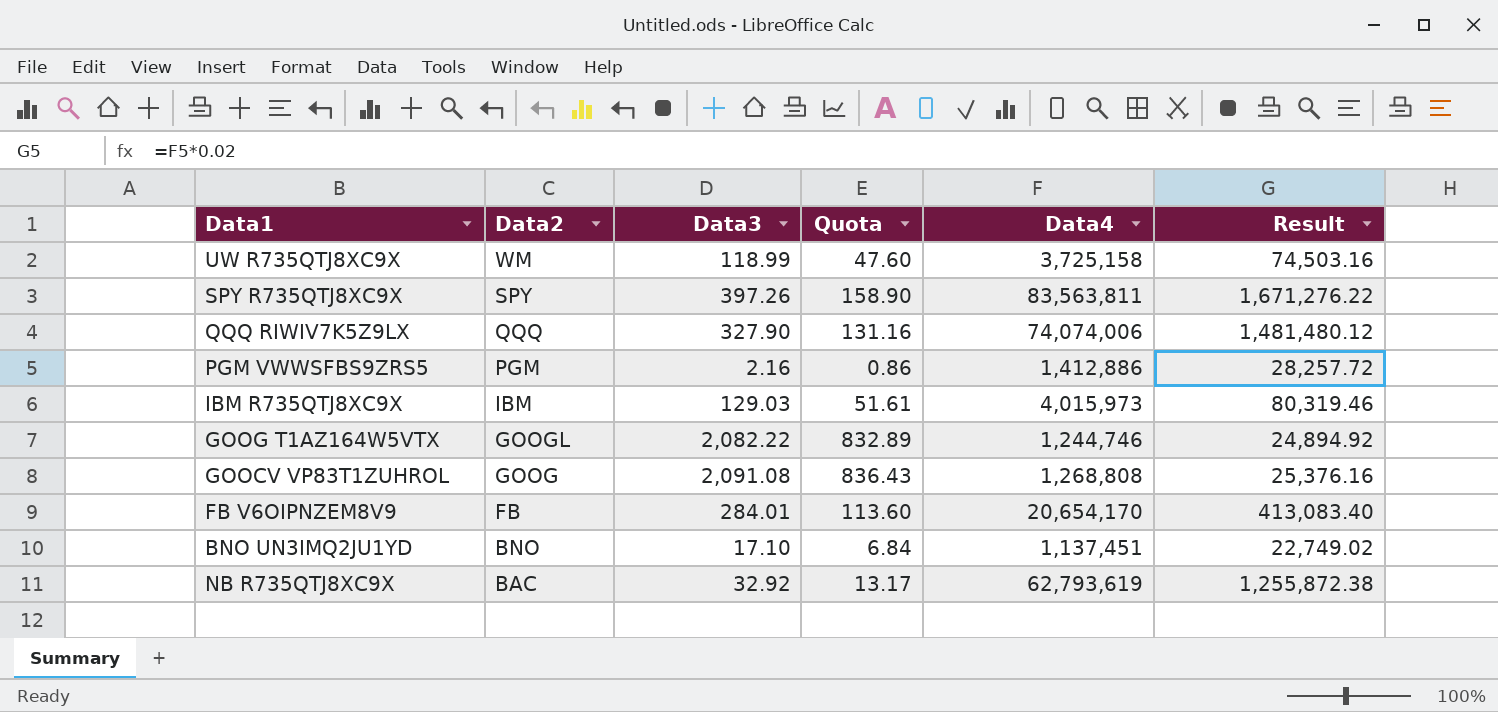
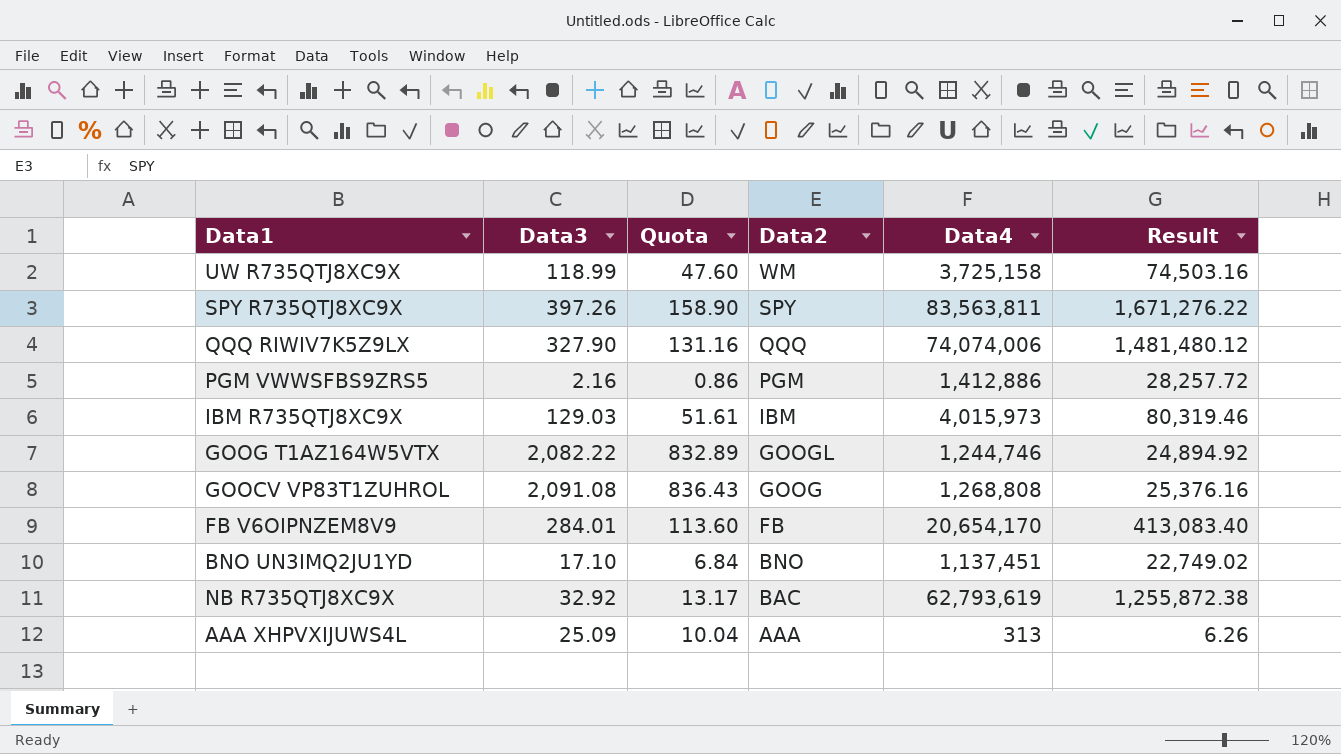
column Data2 | position: 2 -> 4
row AAA XHPVXIJUWS4L: none -> 25.09 | 10.04 | AAA | 313 | 6.26

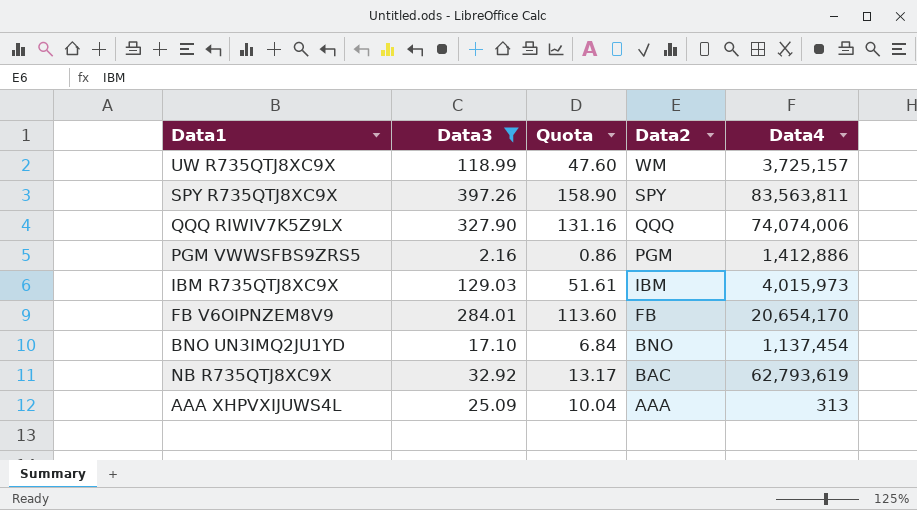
filter: none -> Data3 <= 397.26
column Result | formula: [Data4] * 0.02 -> none
UW R735QTJ8XC9X | Data4: 3,725,158 -> 3,725,157
BNO UN3IMQ2JU1YD | Data4: 1,137,451 -> 1,137,454

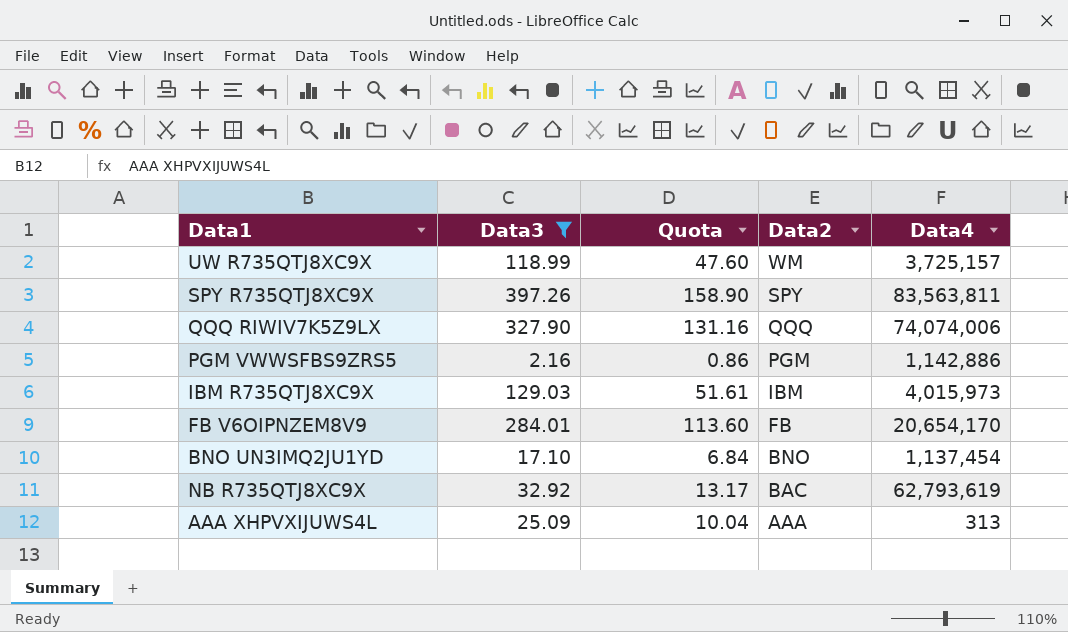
PGM VWWSFBS9ZRS5 | Data4: 1,412,886 -> 1,142,886

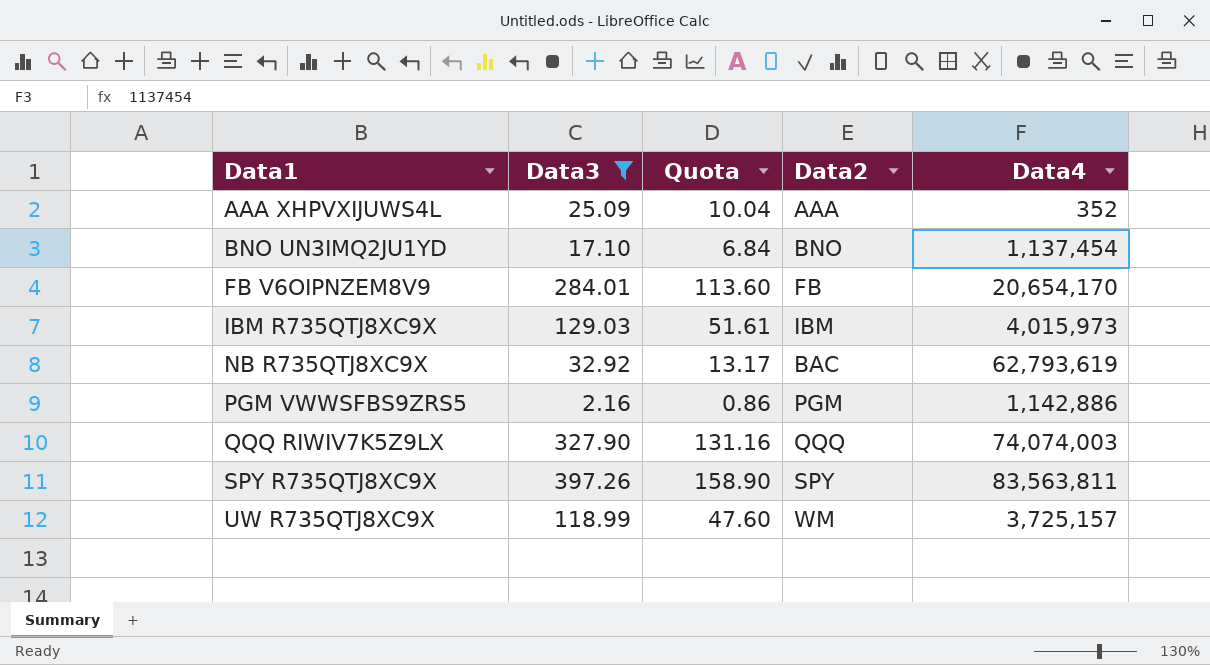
row order: Data2 descending -> Data1 ascending
AAA XHPVXIJUWS4L | Data4: 313 -> 352
QQQ RIWIV7K5Z9LX | Data4: 74,074,006 -> 74,074,003

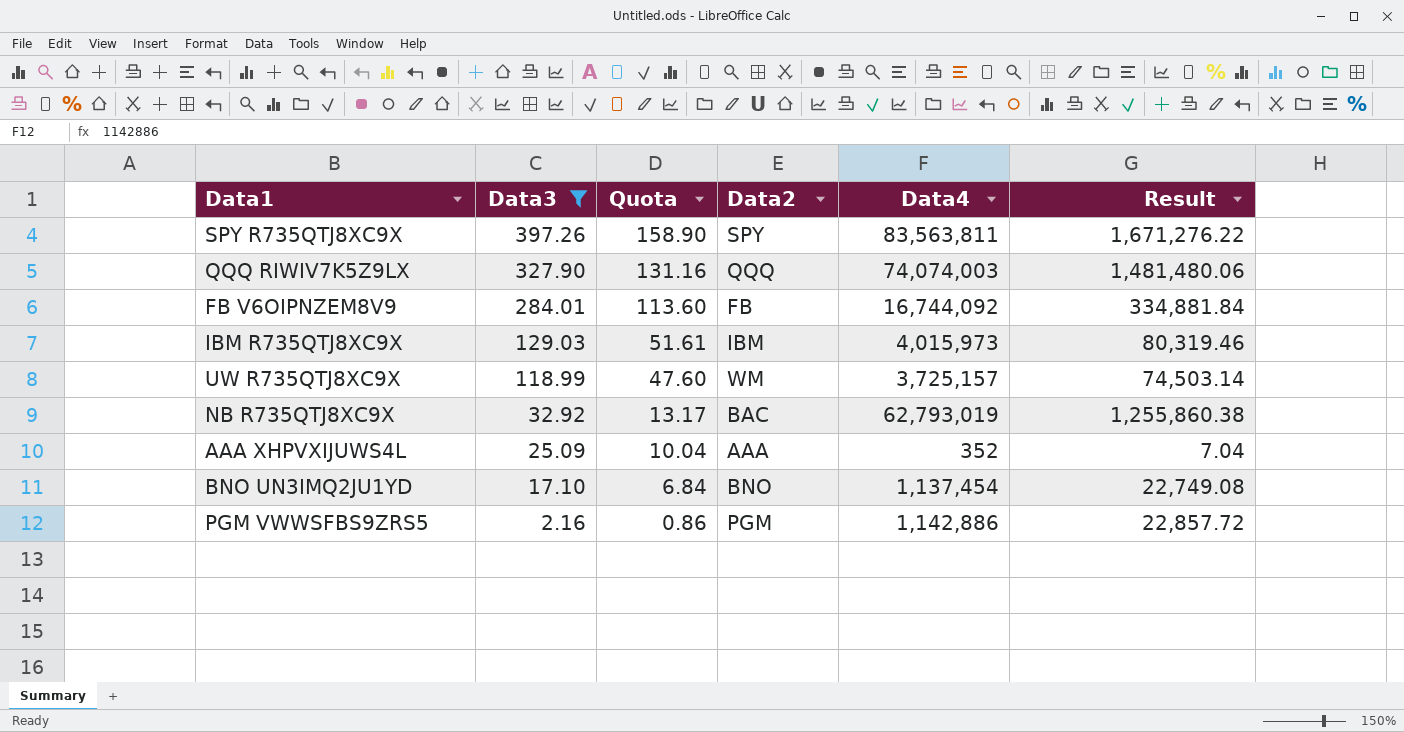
row order: Data1 ascending -> Data3 descending
column Result | formula: none -> [Data4] * 0.02
FB V6OIPNZEM8V9 | Data4: 20,654,170 -> 16,744,092
NB R735QTJ8XC9X | Data4: 62,793,619 -> 62,793,019

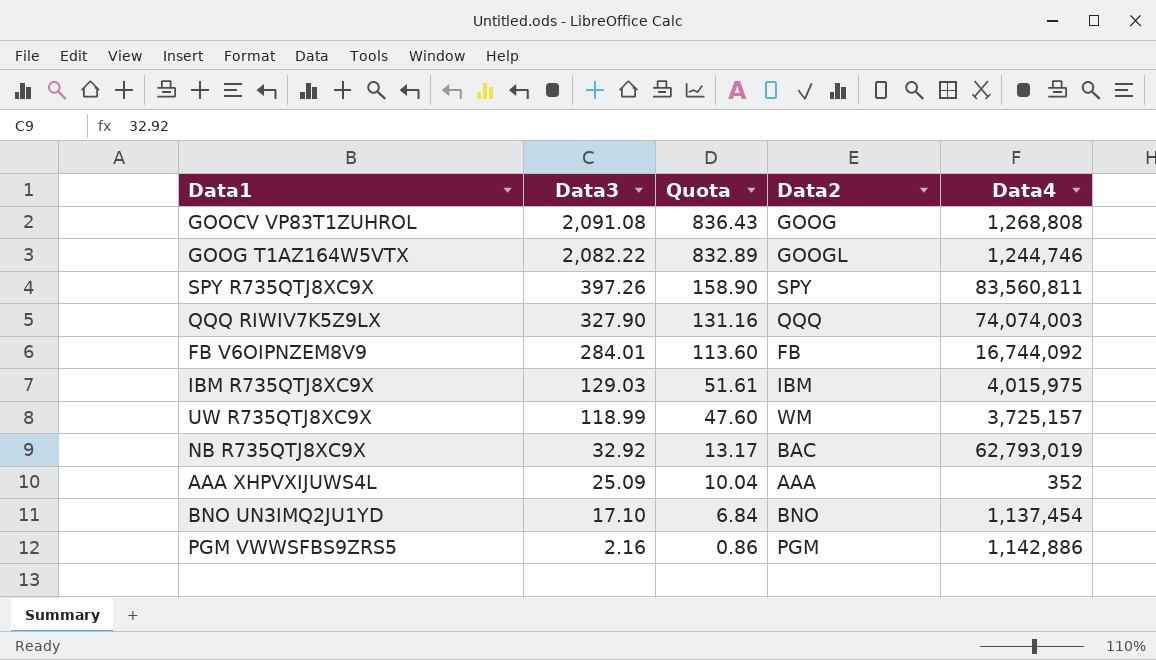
filter: Data3 <= 397.26 -> none
column Result | formula: [Data4] * 0.02 -> none
SPY R735QTJ8XC9X | Data4: 83,563,811 -> 83,560,811
IBM R735QTJ8XC9X | Data4: 4,015,973 -> 4,015,975

